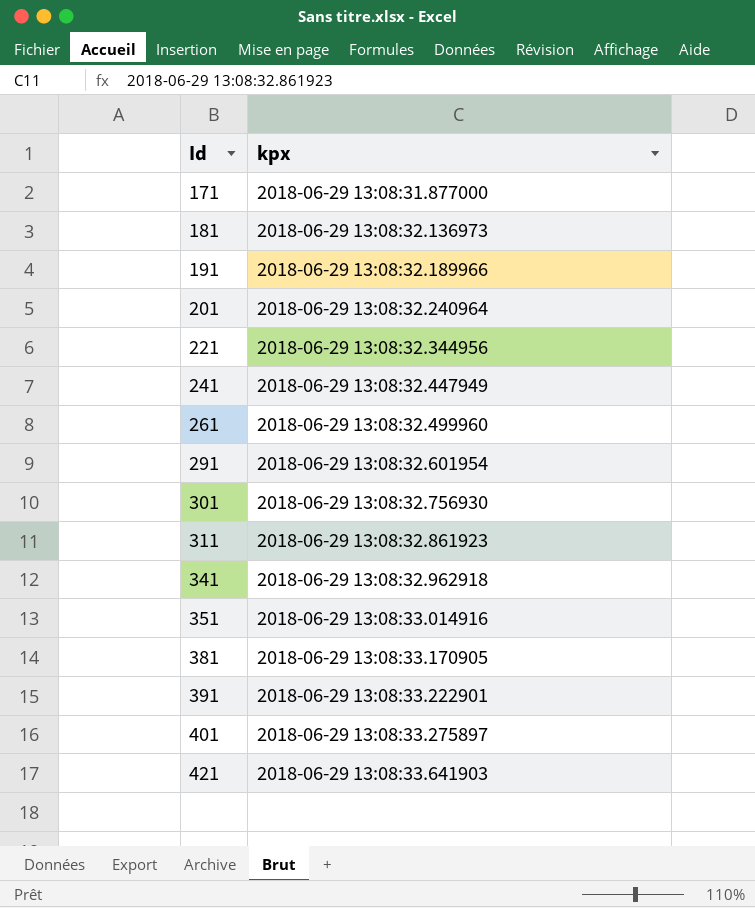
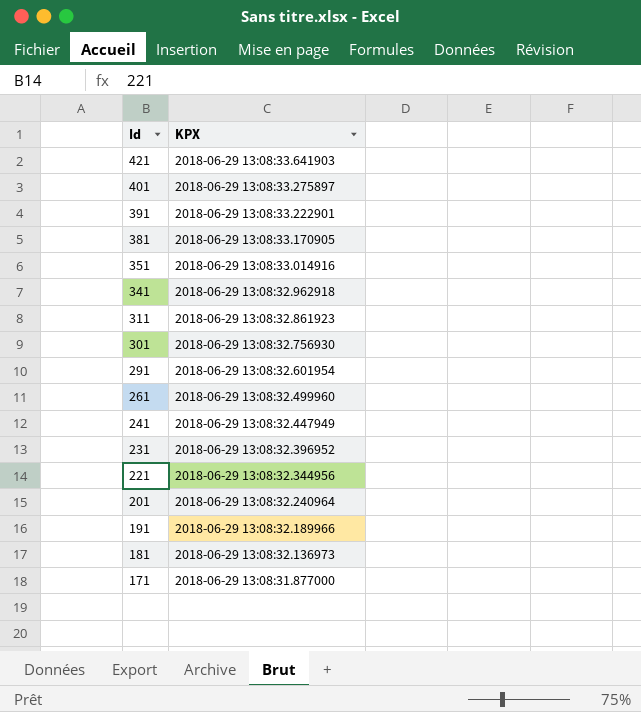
row order: Id ascending -> Id descending
column name: kpx -> KPX
row 231: none -> 2018-06-29 13:08:32.396952

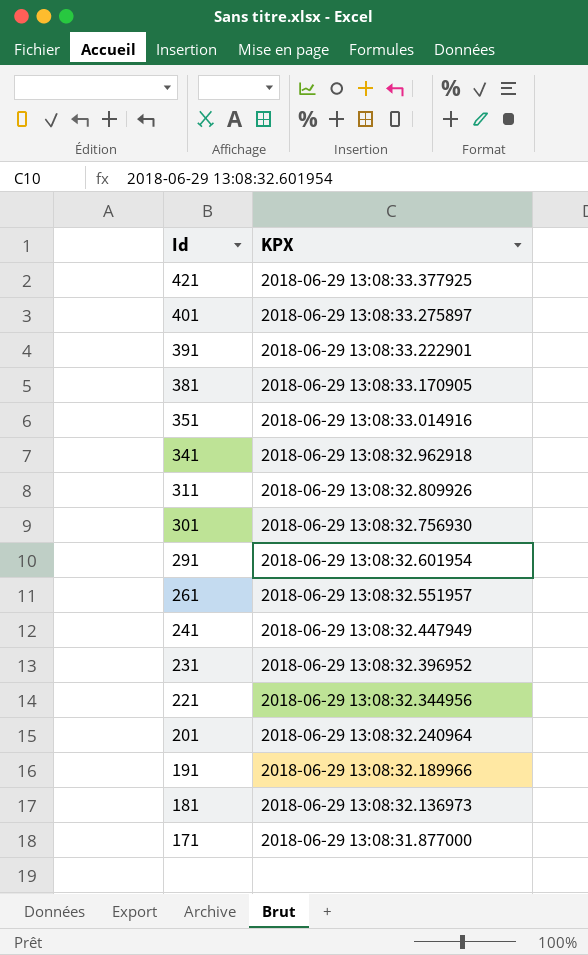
421 | KPX: 2018-06-29 13:08:33.641903 -> 2018-06-29 13:08:33.377925
311 | KPX: 2018-06-29 13:08:32.861923 -> 2018-06-29 13:08:32.809926
261 | KPX: 2018-06-29 13:08:32.499960 -> 2018-06-29 13:08:32.551957

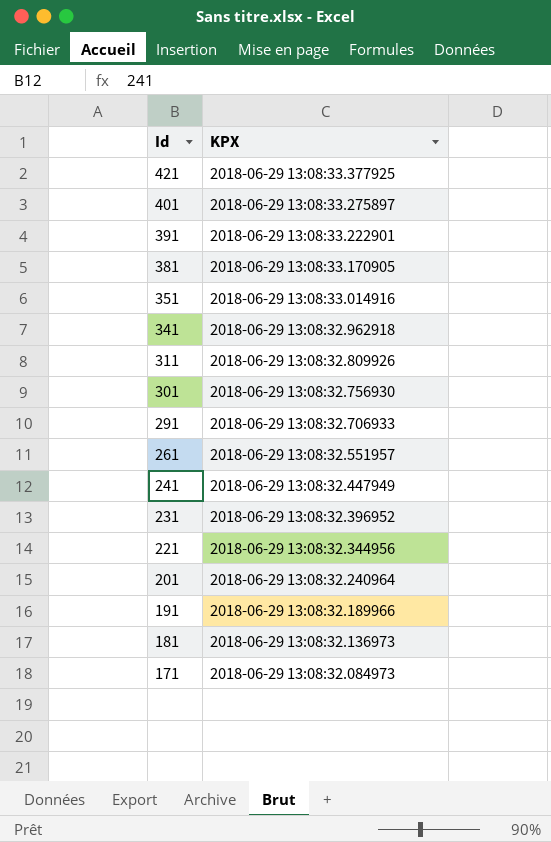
291 | KPX: 2018-06-29 13:08:32.601954 -> 2018-06-29 13:08:32.706933
171 | KPX: 2018-06-29 13:08:31.877000 -> 2018-06-29 13:08:32.084973

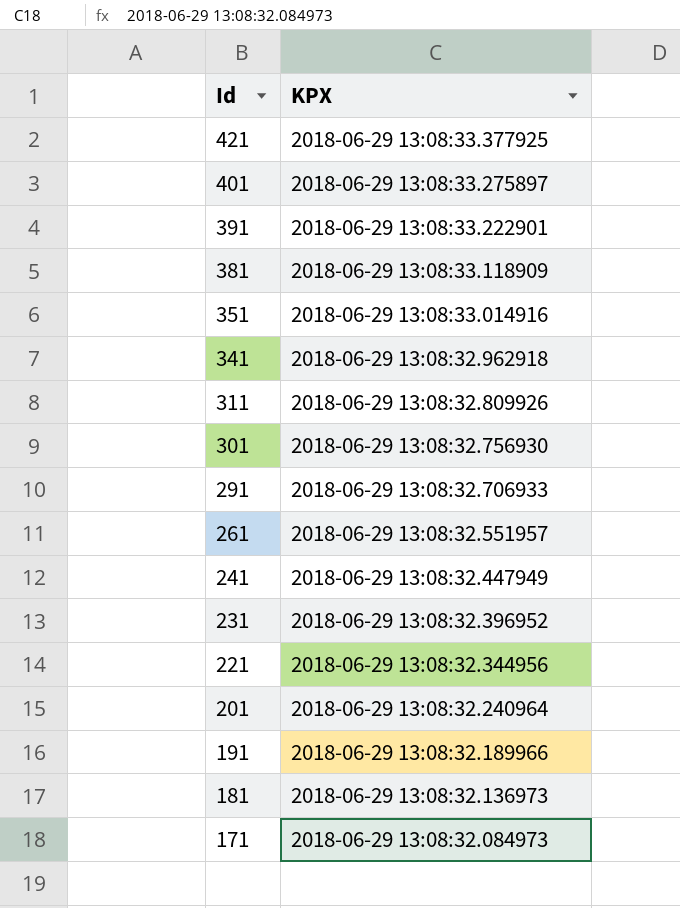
381 | KPX: 2018-06-29 13:08:33.170905 -> 2018-06-29 13:08:33.118909

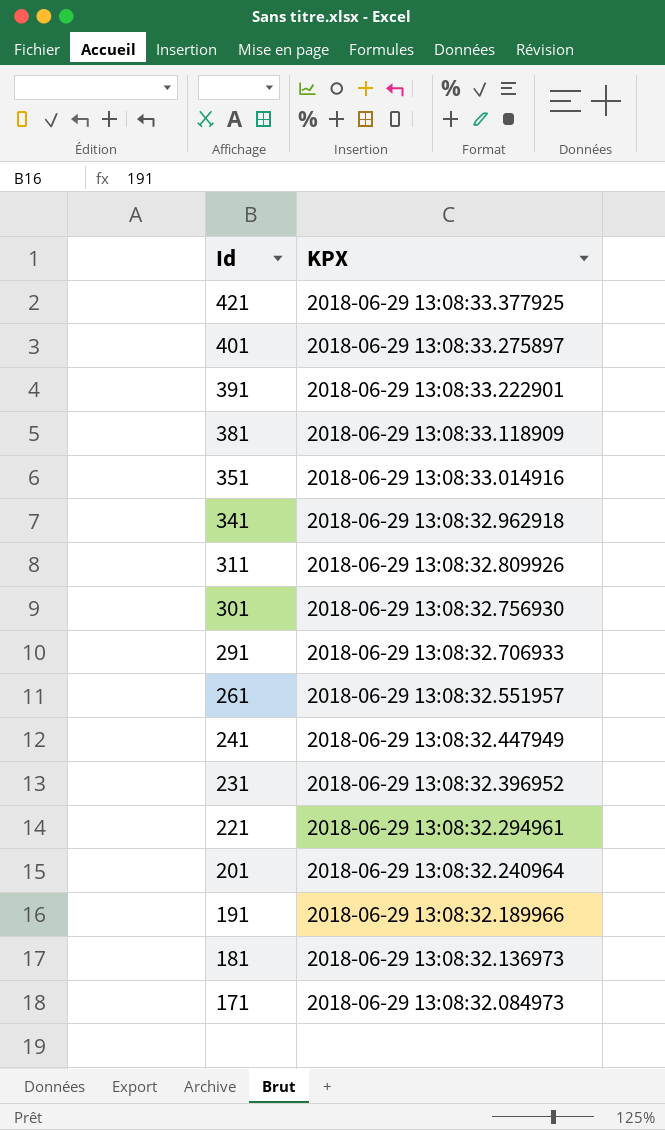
221 | KPX: 2018-06-29 13:08:32.344956 -> 2018-06-29 13:08:32.294961

